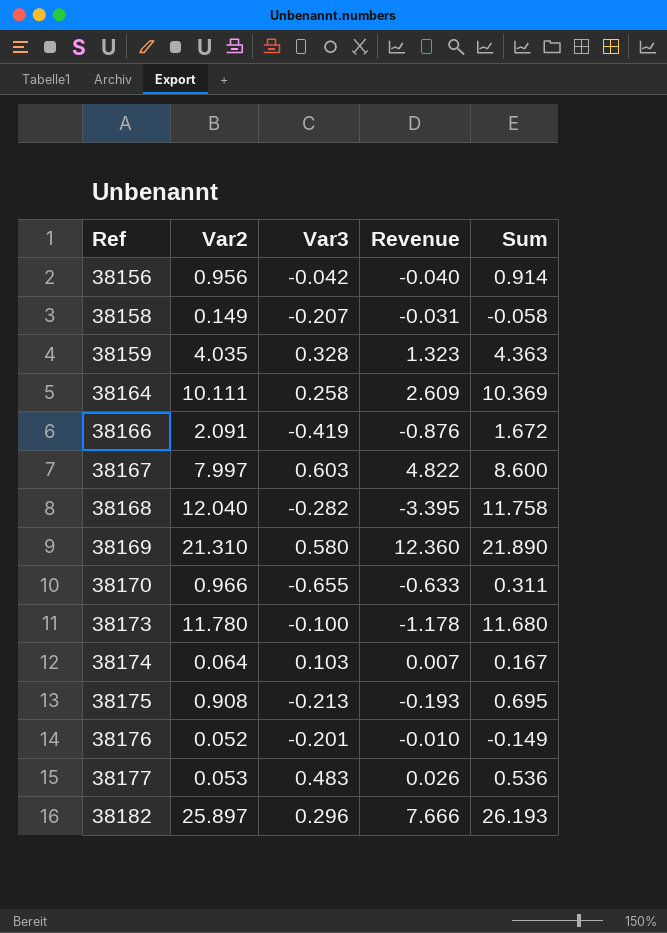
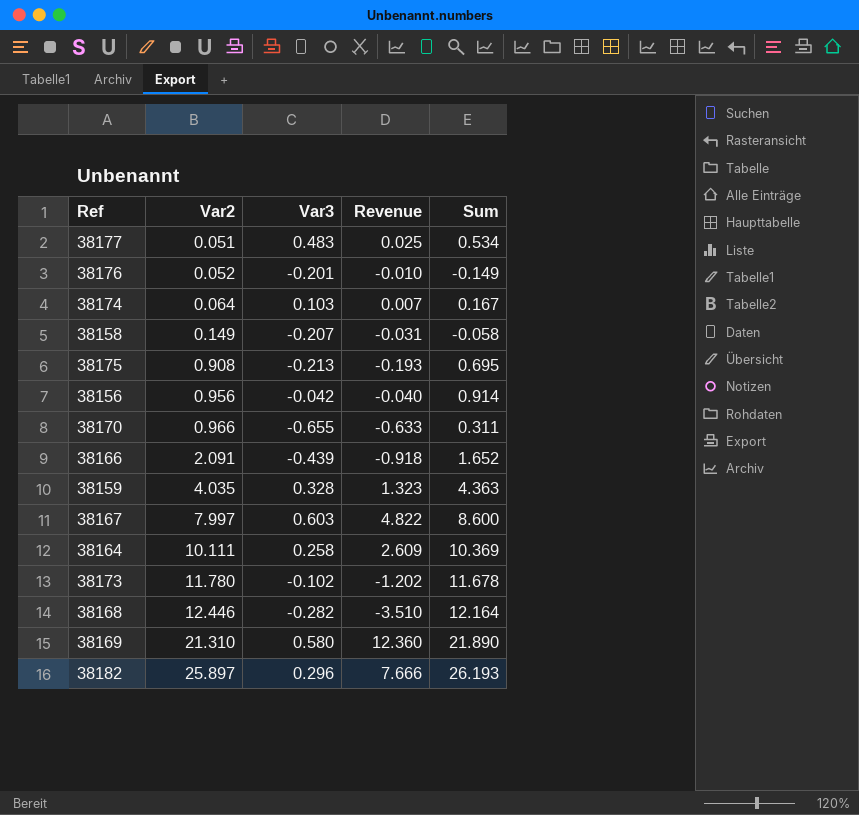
row order: Ref ascending -> Var2 ascending
38177 | Var2: 0.053 -> 0.051
38177 | Revenue: 0.026 -> 0.025
38177 | Sum: 0.536 -> 0.534
38166 | Var3: -0.419 -> -0.439
38166 | Revenue: -0.876 -> -0.918
38166 | Sum: 1.672 -> 1.652
38173 | Var3: -0.100 -> -0.102
38173 | Revenue: -1.178 -> -1.202
38173 | Sum: 11.680 -> 11.678
38168 | Var2: 12.040 -> 12.446
38168 | Revenue: -3.395 -> -3.510
38168 | Sum: 11.758 -> 12.164

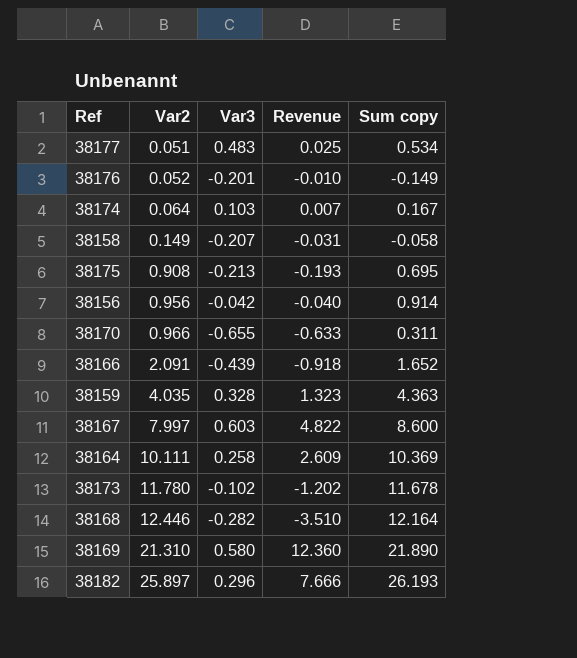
column name: Sum -> Sum copy

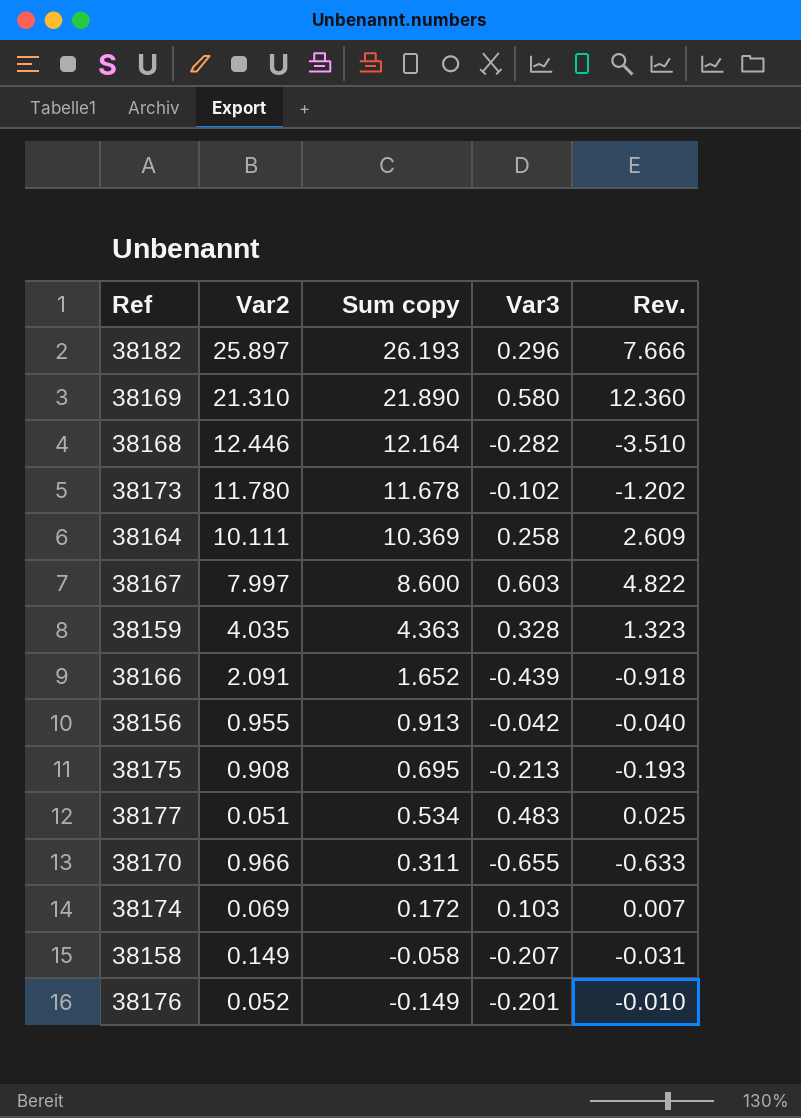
row order: Var2 ascending -> Sum copy descending
column Sum copy | position: 5 -> 3
column name: Revenue -> Rev.
38156 | Var2: 0.956 -> 0.955
38156 | Sum copy: 0.914 -> 0.913
38174 | Var2: 0.064 -> 0.069
38174 | Sum copy: 0.167 -> 0.172

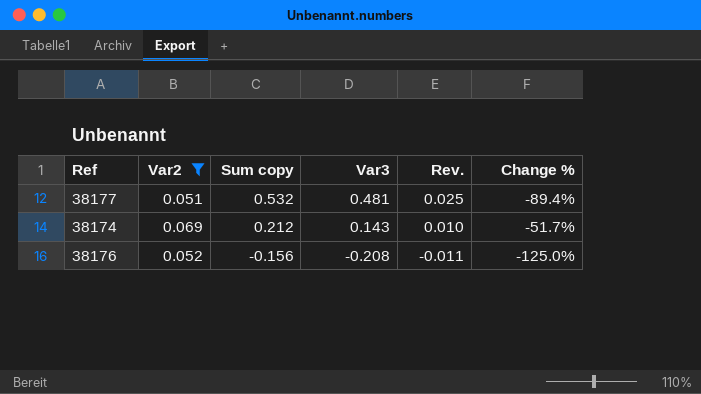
filter: none -> Var2 <= 0.069
column Change % | formula: none -> ([Var2] - [Var3]) / [Var3]
38177 | Sum copy: 0.534 -> 0.532
38177 | Var3: 0.483 -> 0.481
38174 | Sum copy: 0.172 -> 0.212
38174 | Var3: 0.103 -> 0.143
38174 | Rev.: 0.007 -> 0.010
38176 | Sum copy: -0.149 -> -0.156
38176 | Var3: -0.201 -> -0.208
38176 | Rev.: -0.010 -> -0.011

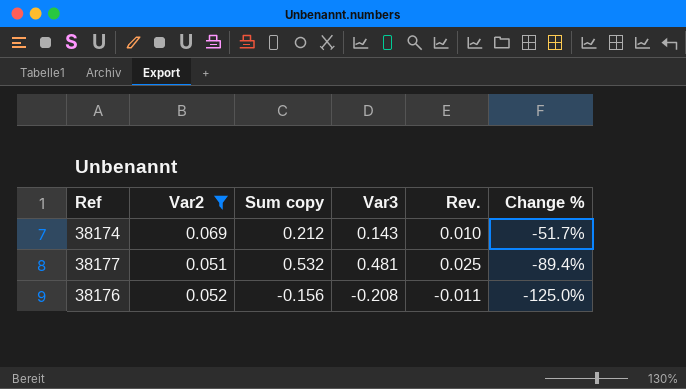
row order: Sum copy descending -> Change % descending

